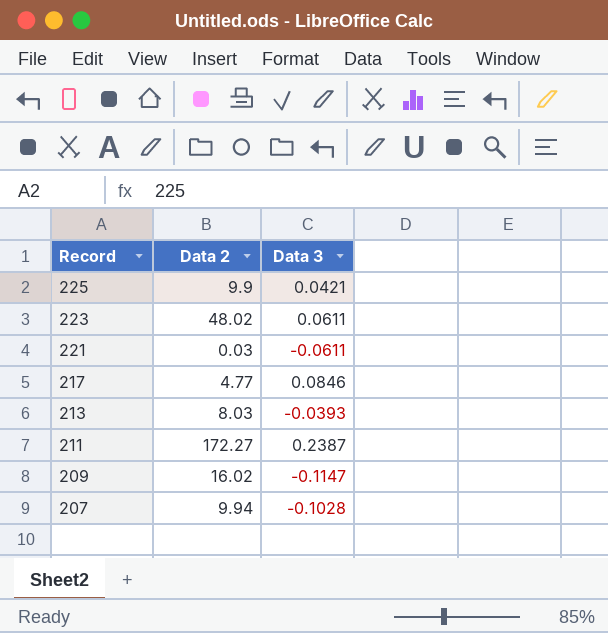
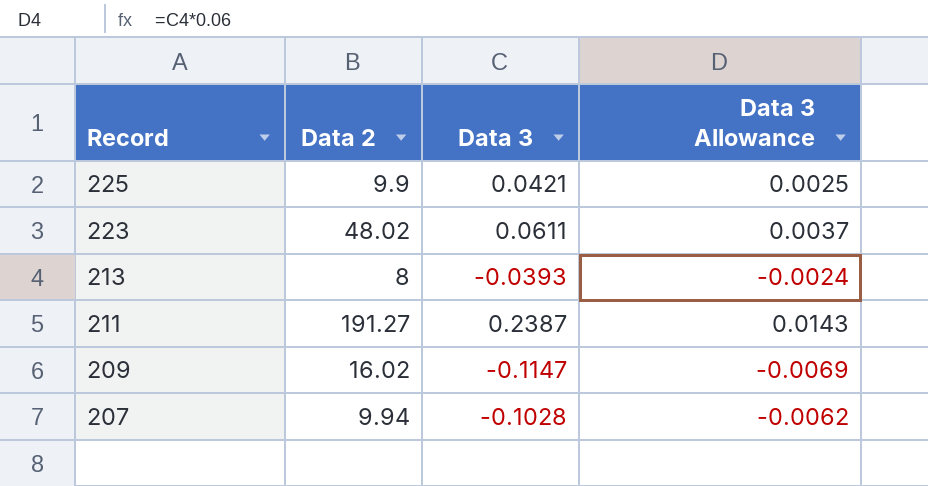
column Data 3 Allowance | formula: none -> [Data 3] * 0.06
row 221: 0.03 | -0.0611 -> none
row 217: 4.77 | 0.0846 -> none
213 | Data 2: 8.03 -> 8
211 | Data 2: 172.27 -> 191.27

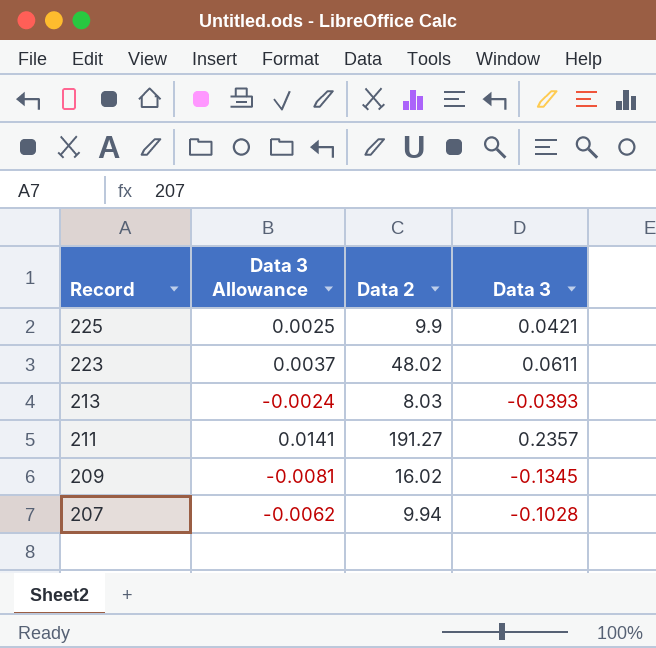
column Data 3 Allowance | position: 4 -> 2
213 | Data 2: 8 -> 8.03
211 | Data 3 Allowance: 0.0143 -> 0.0141
211 | Data 3: 0.2387 -> 0.2357
209 | Data 3 Allowance: -0.0069 -> -0.0081
209 | Data 3: -0.1147 -> -0.1345

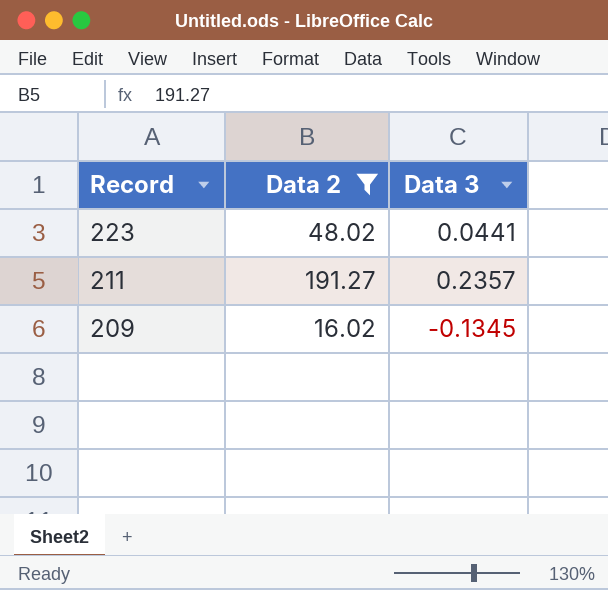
filter: none -> Data 2 >= 16.02
column Data 3 Allowance | formula: [Data 3] * 0.06 -> none
223 | Data 3: 0.0611 -> 0.0441

